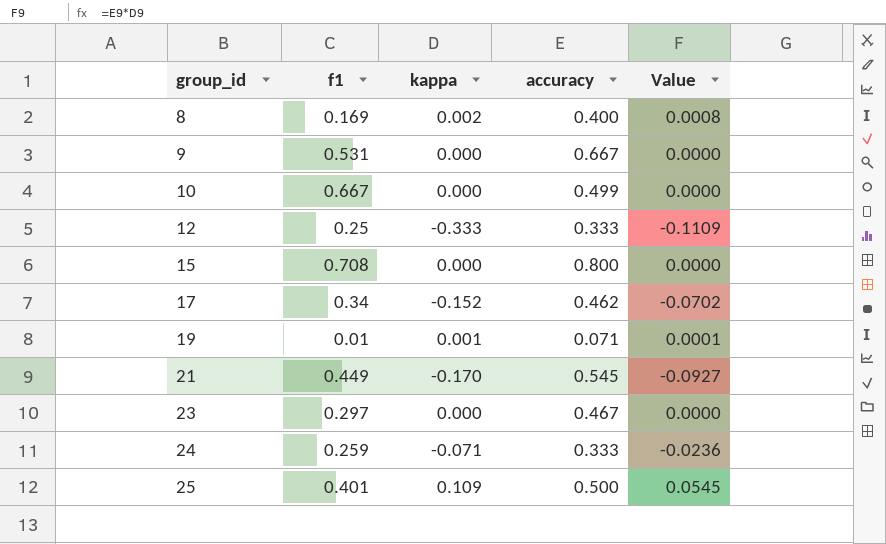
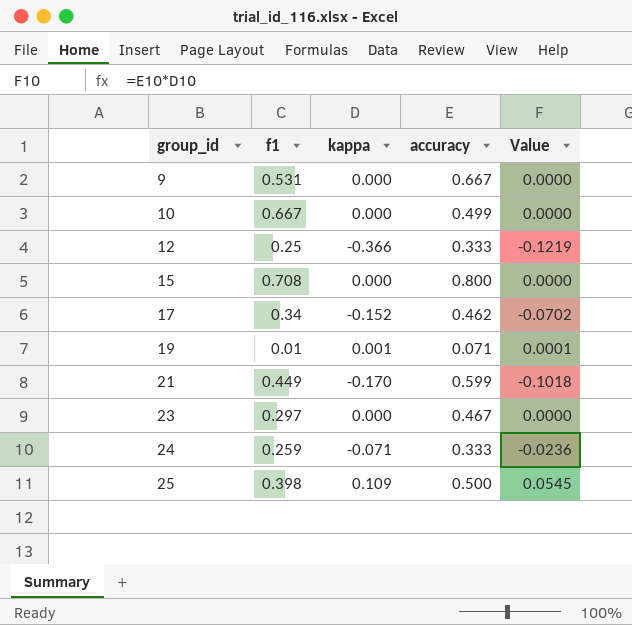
row 8: 0.169 | 0.002 | 0.400 | 0.0008 -> none
12 | kappa: -0.333 -> -0.366
12 | Value: -0.1109 -> -0.1219
21 | accuracy: 0.545 -> 0.599
21 | Value: -0.0927 -> -0.1018
25 | f1: 0.401 -> 0.398

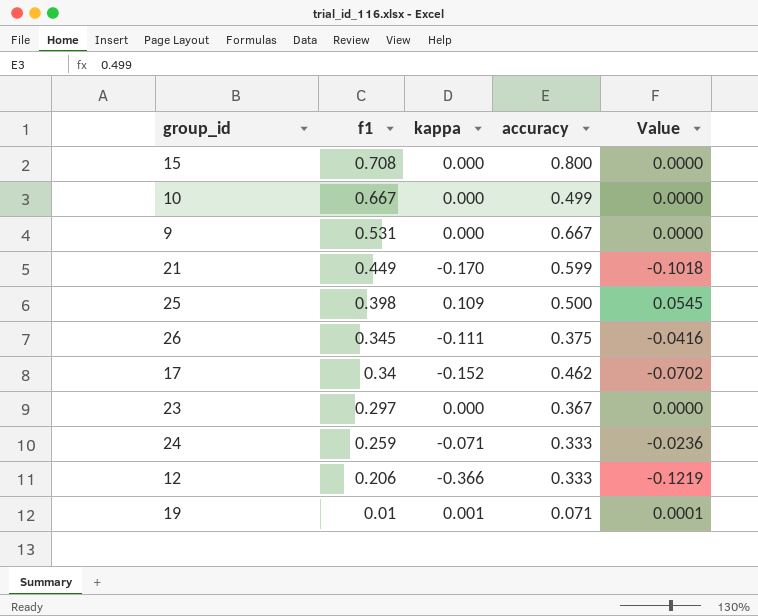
row order: group_id ascending -> f1 descending
row 26: none -> 0.345 | -0.111 | 0.375 | -0.0416
23 | accuracy: 0.467 -> 0.367
12 | f1: 0.25 -> 0.206

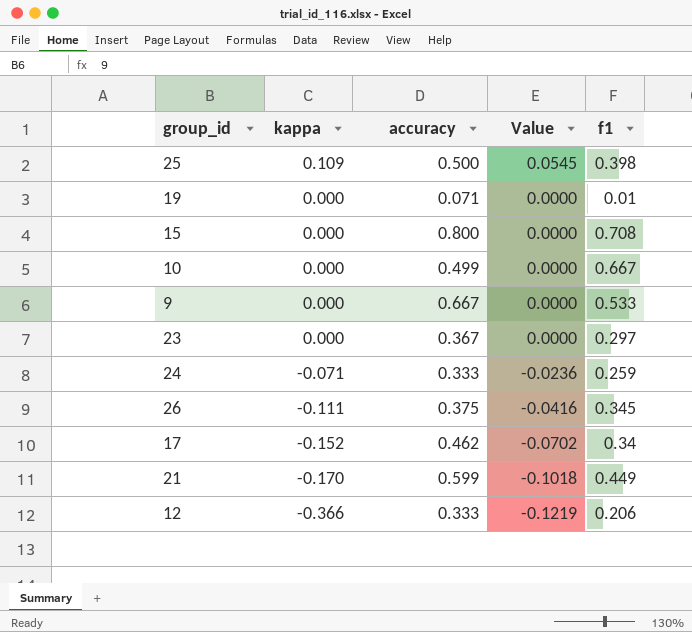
row order: f1 descending -> kappa descending
column f1 | position: 2 -> 5
19 | kappa: 0.001 -> 0.000
19 | Value: 0.0001 -> 0.0000
9 | f1: 0.531 -> 0.533

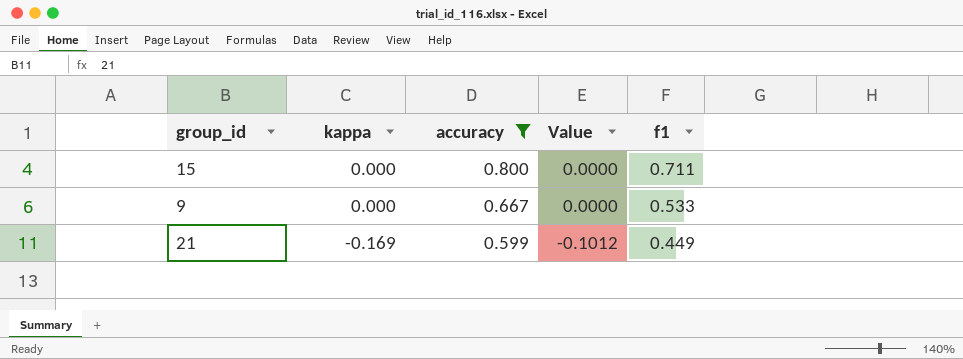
filter: none -> accuracy >= 0.599
15 | f1: 0.708 -> 0.711
21 | kappa: -0.170 -> -0.169
21 | Value: -0.1018 -> -0.1012

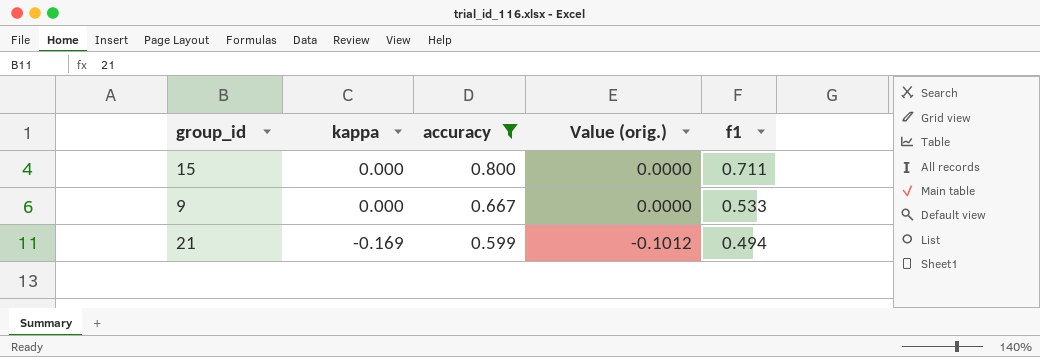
column name: Value -> Value (orig.)
21 | f1: 0.449 -> 0.494

